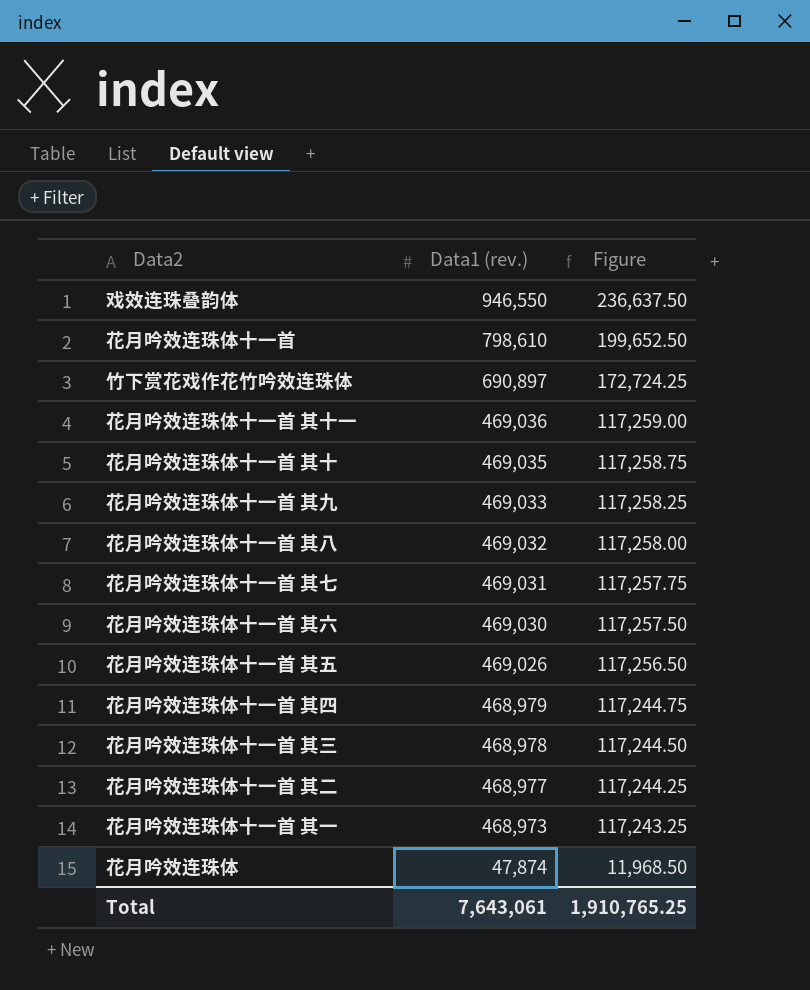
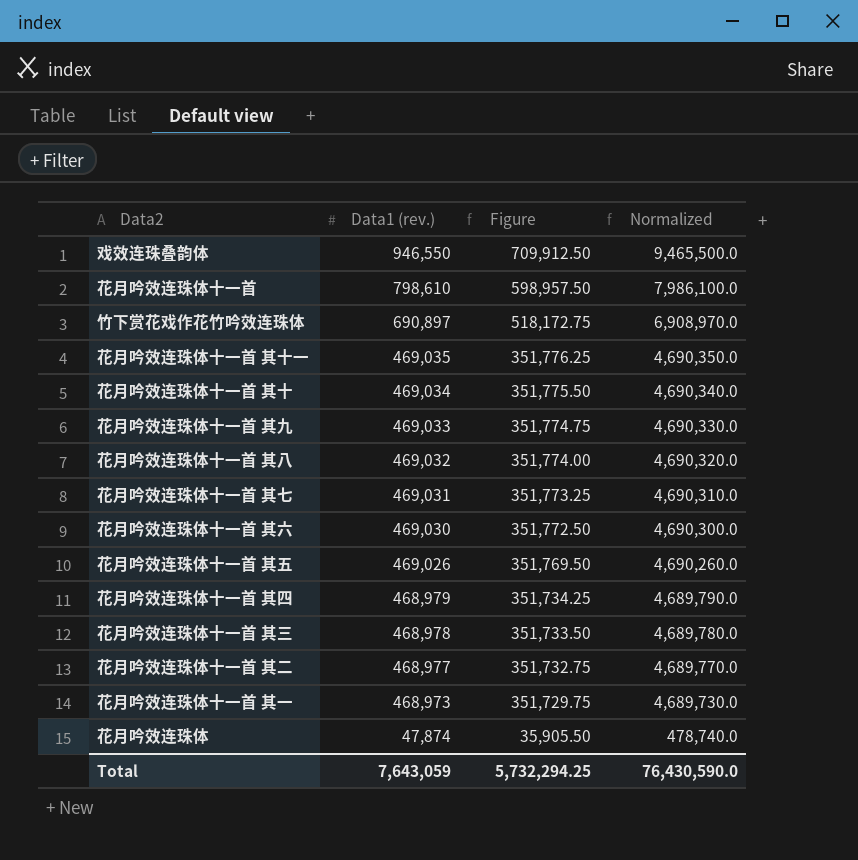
column Figure | formula: [Data1 (rev.)] * 0.25 -> [Data1 (rev.)] * 0.75
column Normalized | formula: none -> [Data1 (rev.)] * 10
花月吟效连珠体十一首 其十一 | Data1 (rev.): 469,036 -> 469,035
花月吟效连珠体十一首 其十 | Data1 (rev.): 469,035 -> 469,034
Total | Data1 (rev.): 7,643,061 -> 7,643,059
Total | Figure: 1,910,765.25 -> 5,732,294.25

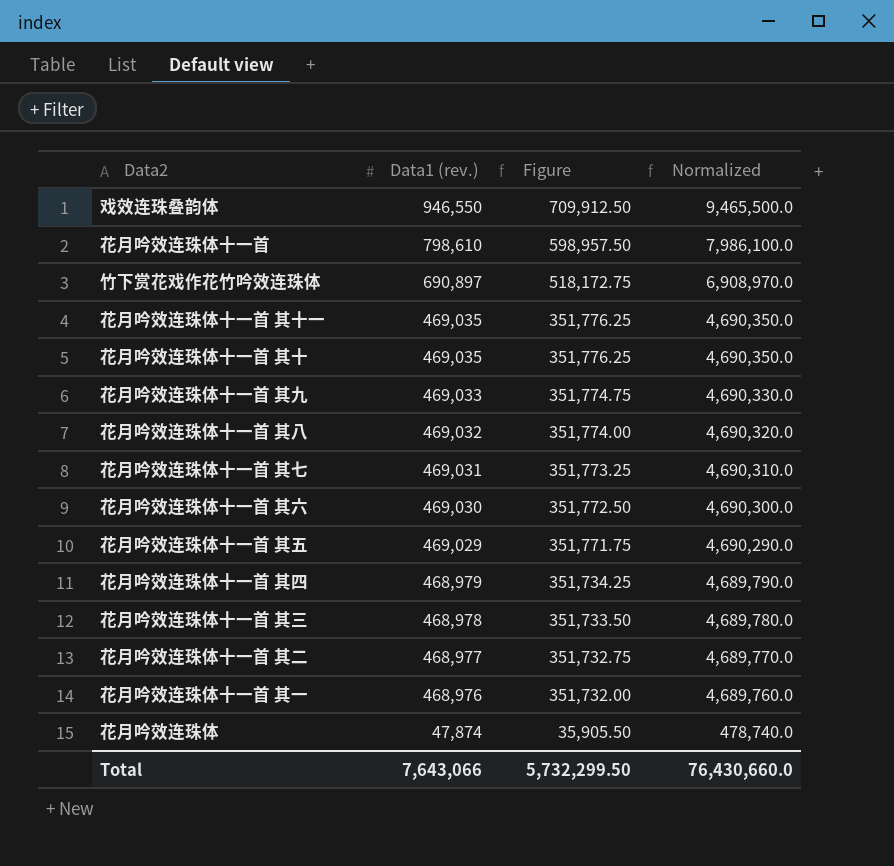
花月吟效连珠体十一首 其十 | Data1 (rev.): 469,034 -> 469,035
花月吟效连珠体十一首 其十 | Figure: 351,775.50 -> 351,776.25
花月吟效连珠体十一首 其十 | Normalized: 4,690,340.0 -> 4,690,350.0
花月吟效连珠体十一首 其五 | Data1 (rev.): 469,026 -> 469,029
花月吟效连珠体十一首 其五 | Figure: 351,769.50 -> 351,771.75
花月吟效连珠体十一首 其五 | Normalized: 4,690,260.0 -> 4,690,290.0
花月吟效连珠体十一首 其一 | Data1 (rev.): 468,973 -> 468,976
花月吟效连珠体十一首 其一 | Figure: 351,729.75 -> 351,732.00
花月吟效连珠体十一首 其一 | Normalized: 4,689,730.0 -> 4,689,760.0
Total | Data1 (rev.): 7,643,059 -> 7,643,066
Total | Figure: 5,732,294.25 -> 5,732,299.50
Total | Normalized: 76,430,590.0 -> 76,430,660.0

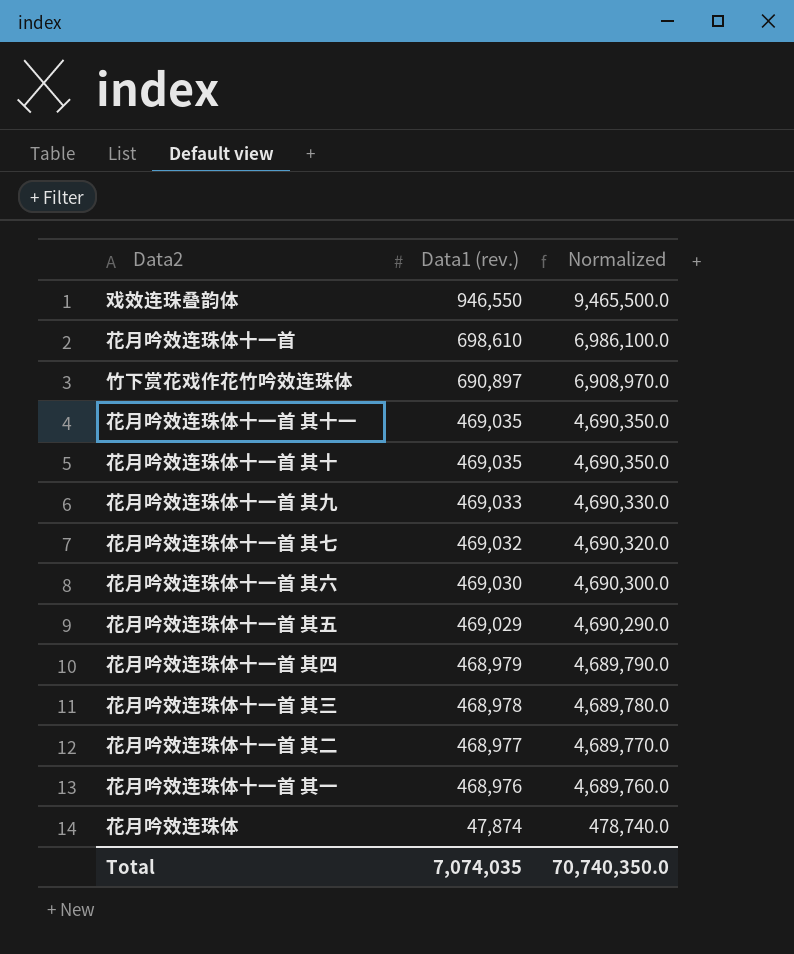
column Figure | formula: [Data1 (rev.)] * 0.75 -> none
row 花月吟效连珠体十一首 其八: 469,032 | 351,774.00 | 4,690,320.0 -> none
花月吟效连珠体十一首 | Data1 (rev.): 798,610 -> 698,610
花月吟效连珠体十一首 | Normalized: 7,986,100.0 -> 6,986,100.0
花月吟效连珠体十一首 其七 | Data1 (rev.): 469,031 -> 469,032
花月吟效连珠体十一首 其七 | Normalized: 4,690,310.0 -> 4,690,320.0
Total | Data1 (rev.): 7,643,066 -> 7,074,035
Total | Normalized: 76,430,660.0 -> 70,740,350.0

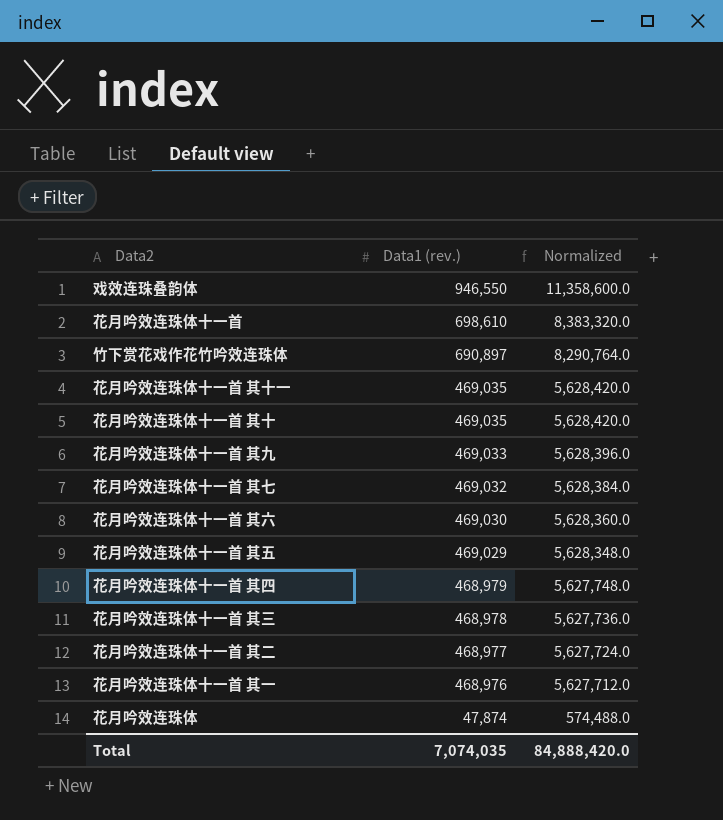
column Normalized | formula: [Data1 (rev.)] * 10 -> [Data1 (rev.)] * 12
Total | Normalized: 70,740,350.0 -> 84,888,420.0

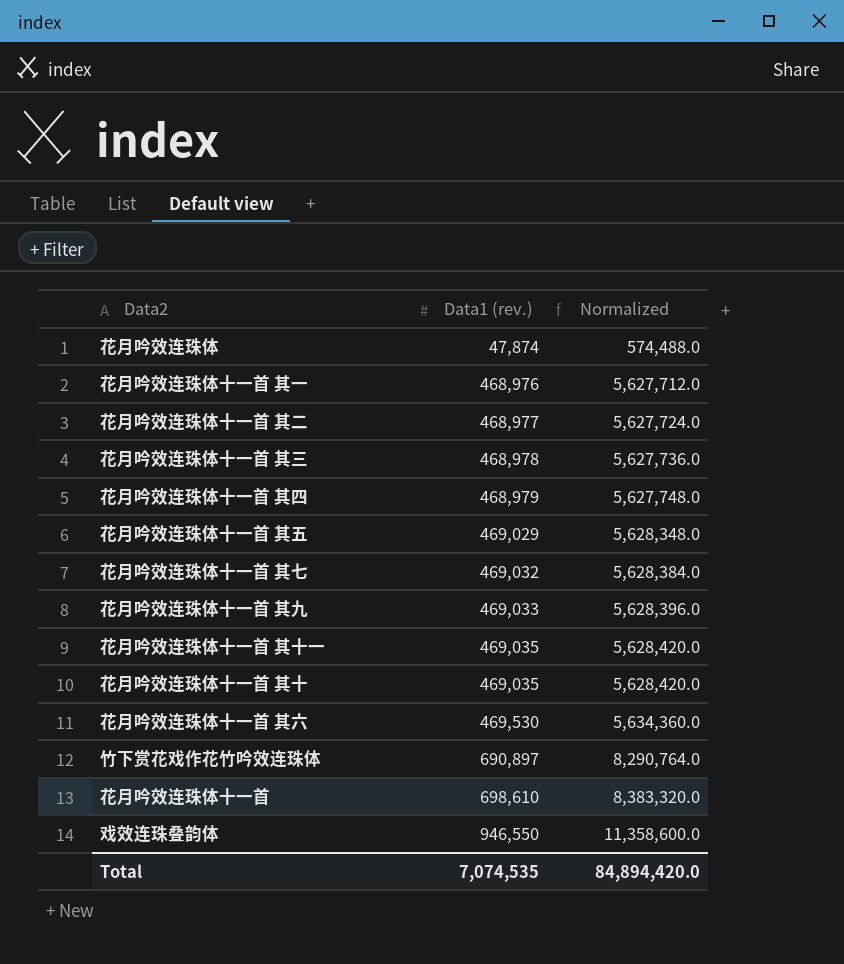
row order: Data1 (rev.) descending -> Data1 (rev.) ascending
花月吟效连珠体十一首 其六 | Data1 (rev.): 469,030 -> 469,530
花月吟效连珠体十一首 其六 | Normalized: 5,628,360.0 -> 5,634,360.0
Total | Data1 (rev.): 7,074,035 -> 7,074,535
Total | Normalized: 84,888,420.0 -> 84,894,420.0

